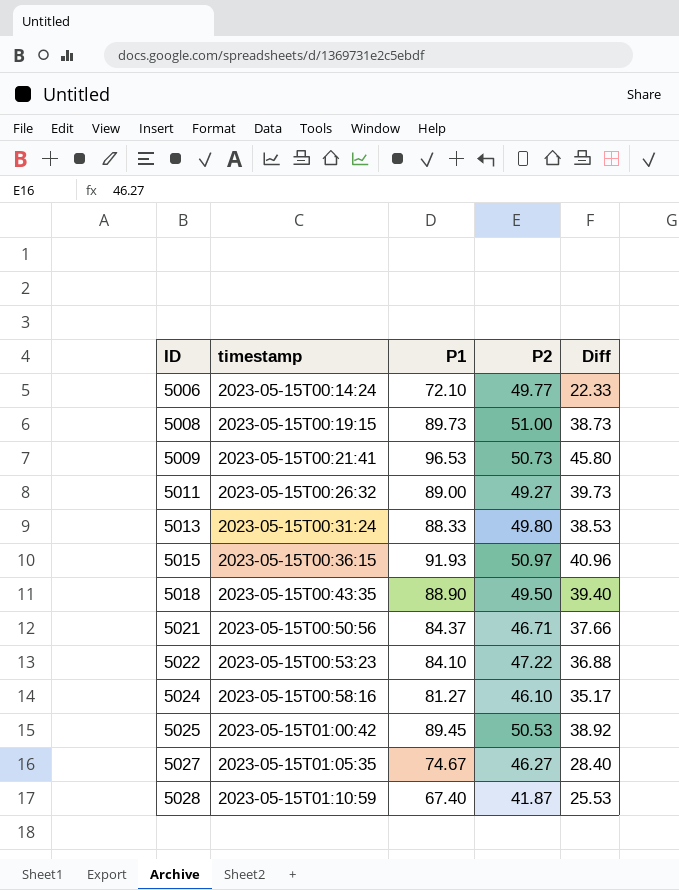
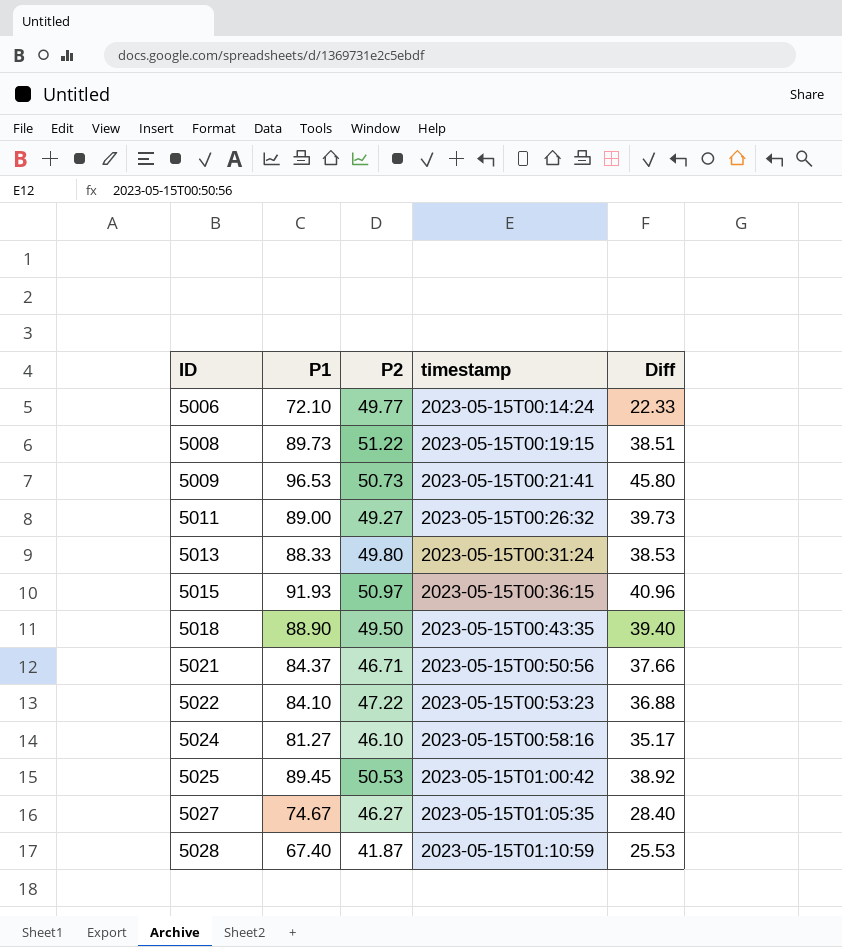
column timestamp | position: 2 -> 4
5008 | P2: 51.00 -> 51.22
5008 | Diff: 38.73 -> 38.51

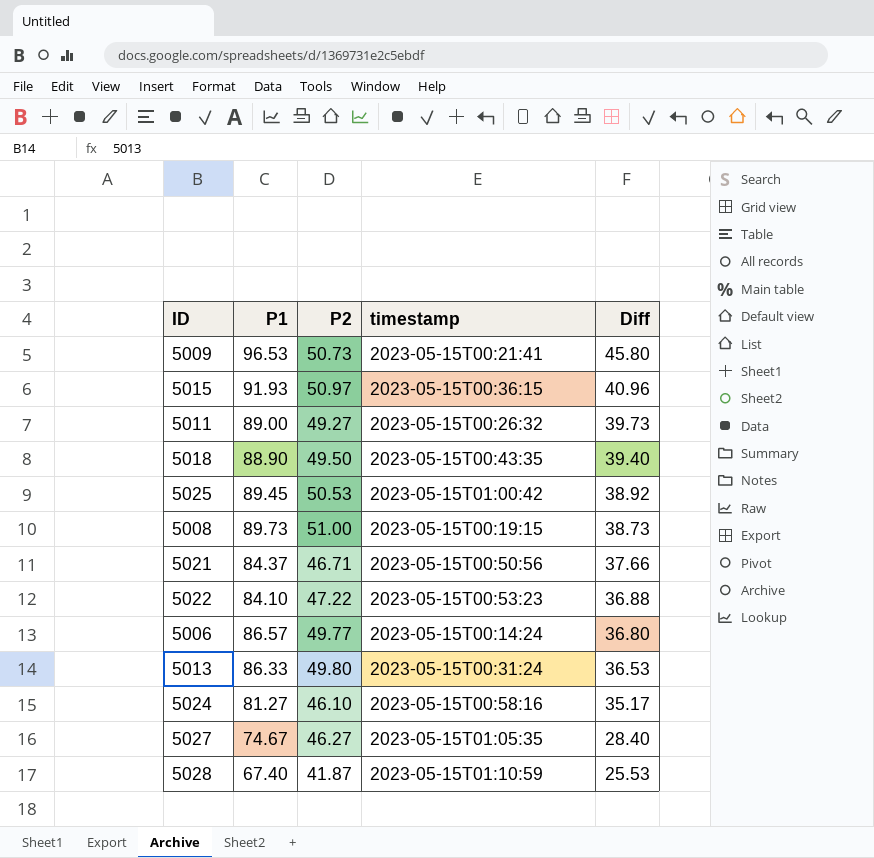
row order: ID ascending -> Diff descending
5008 | P2: 51.22 -> 51.00
5008 | Diff: 38.51 -> 38.73
5006 | P1: 72.10 -> 86.57
5006 | Diff: 22.33 -> 36.80
5013 | P1: 88.33 -> 86.33
5013 | Diff: 38.53 -> 36.53

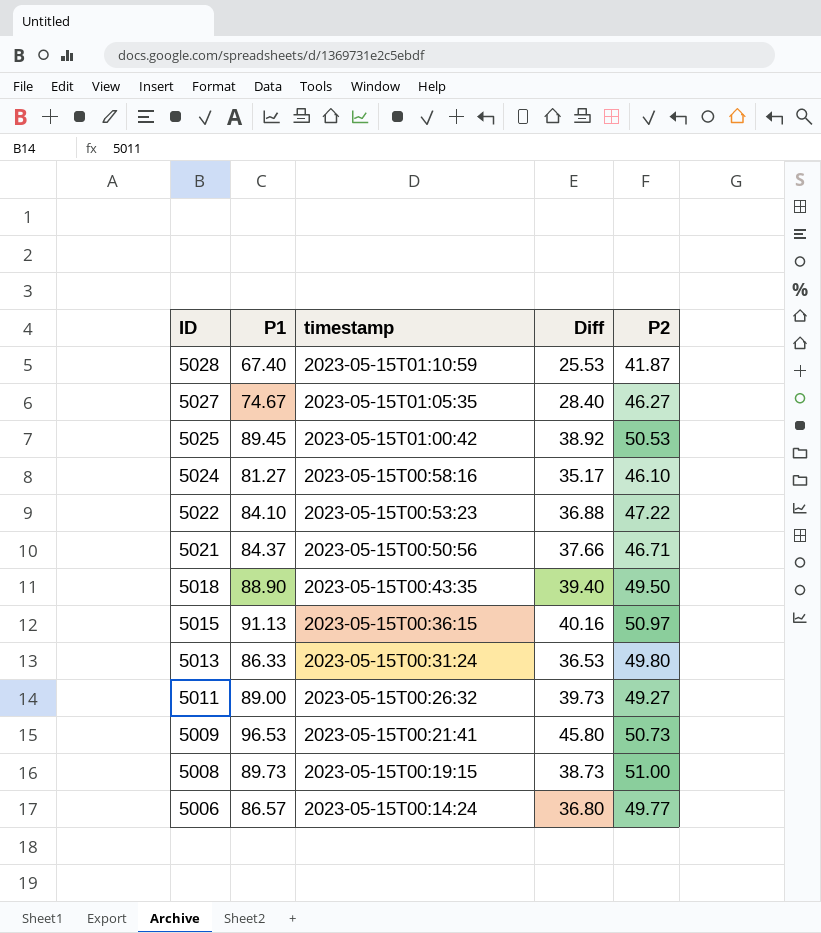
row order: Diff descending -> ID descending
column P2 | position: 3 -> 5
5015 | P1: 91.93 -> 91.13
5015 | Diff: 40.96 -> 40.16

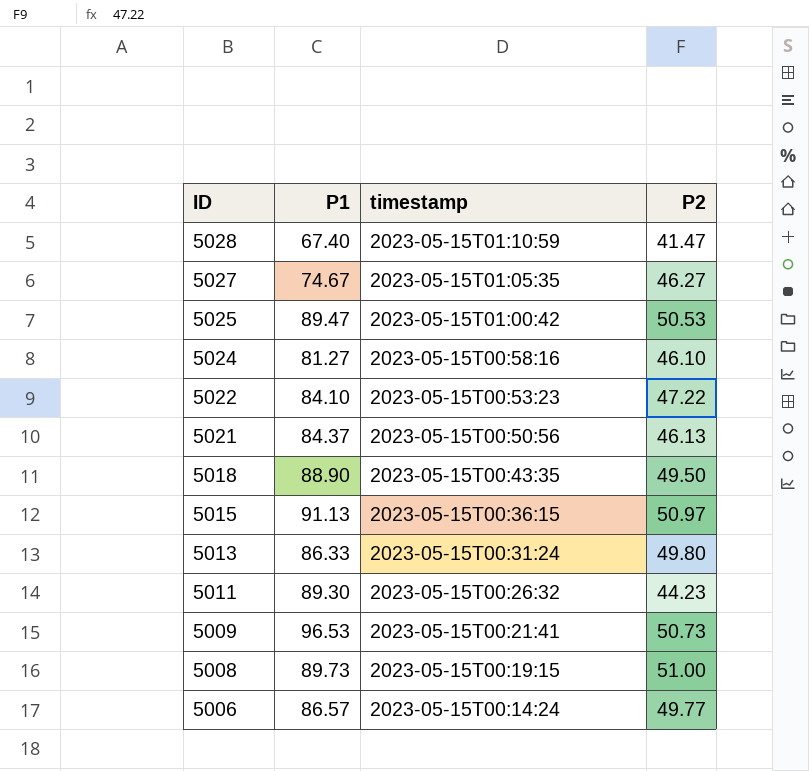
column Diff | formula: [P1] - [P2] -> none
5028 | P2: 41.87 -> 41.47
5025 | P1: 89.45 -> 89.47
5021 | P2: 46.71 -> 46.13
5011 | P1: 89.00 -> 89.30
5011 | P2: 49.27 -> 44.23

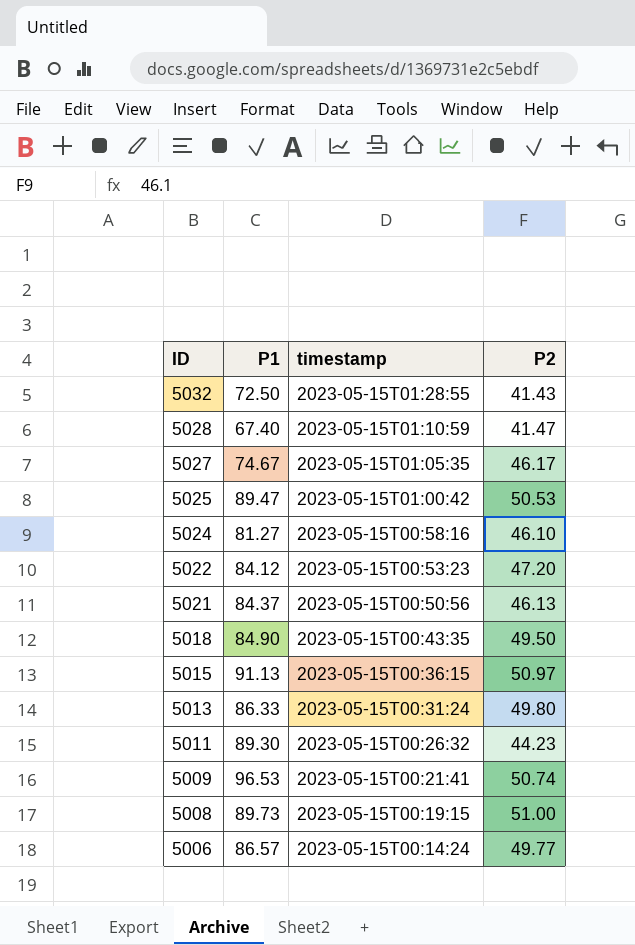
row 5032: none -> 72.50 | 2023-05-15T01:28:55 | 41.43
5027 | P2: 46.27 -> 46.17
5022 | P1: 84.10 -> 84.12
5022 | P2: 47.22 -> 47.20
5018 | P1: 88.90 -> 84.90
5009 | P2: 50.73 -> 50.74

